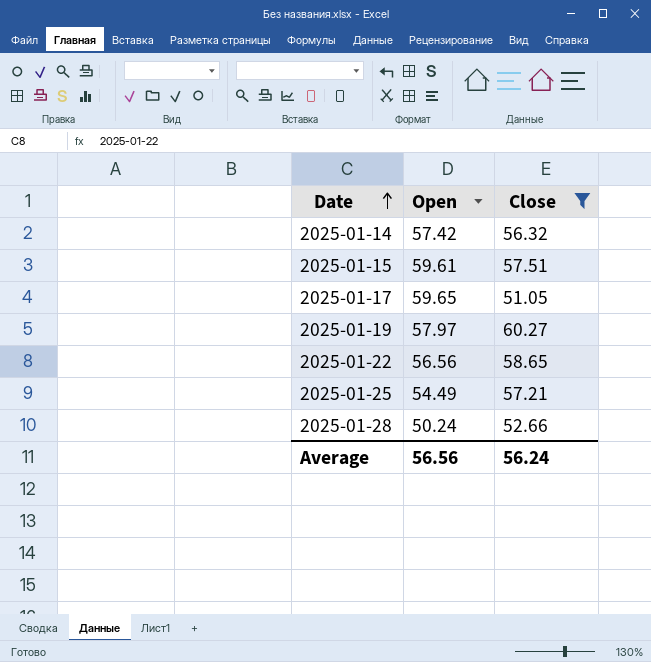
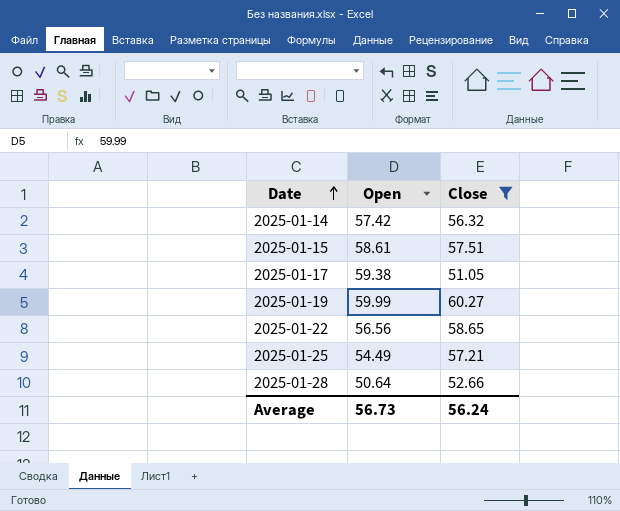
2025-01-15 | Open: 59.61 -> 58.61
2025-01-17 | Open: 59.65 -> 59.38
2025-01-19 | Open: 57.97 -> 59.99
2025-01-28 | Open: 50.24 -> 50.64
Average | Open: 56.56 -> 56.73

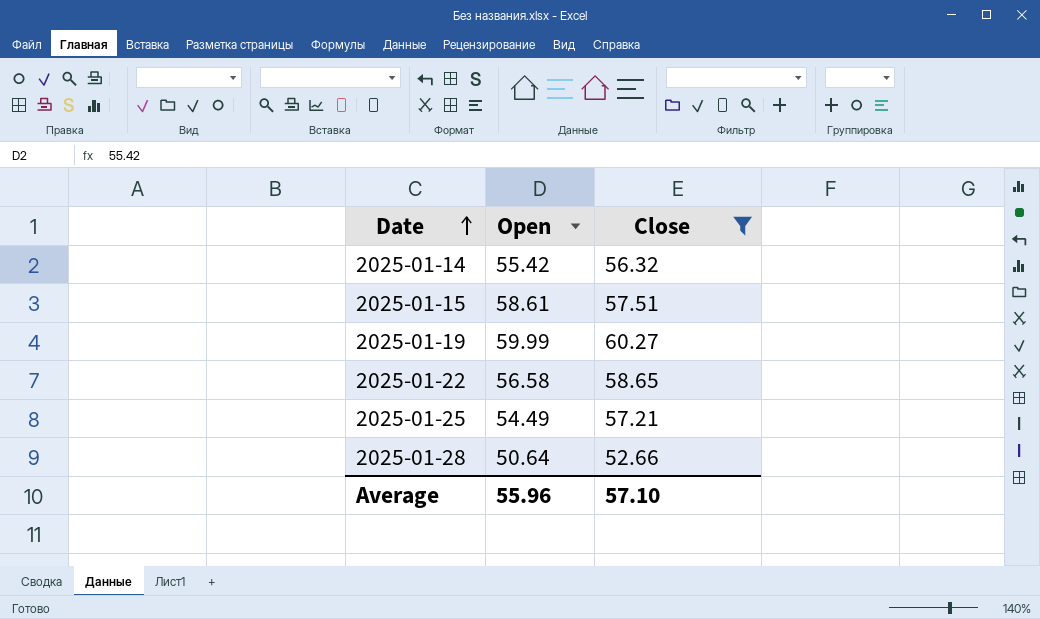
row 2025-01-17: 59.38 | 51.05 -> none
2025-01-14 | Open: 57.42 -> 55.42
2025-01-22 | Open: 56.56 -> 56.58
Average | Open: 56.73 -> 55.96
Average | Close: 56.24 -> 57.10

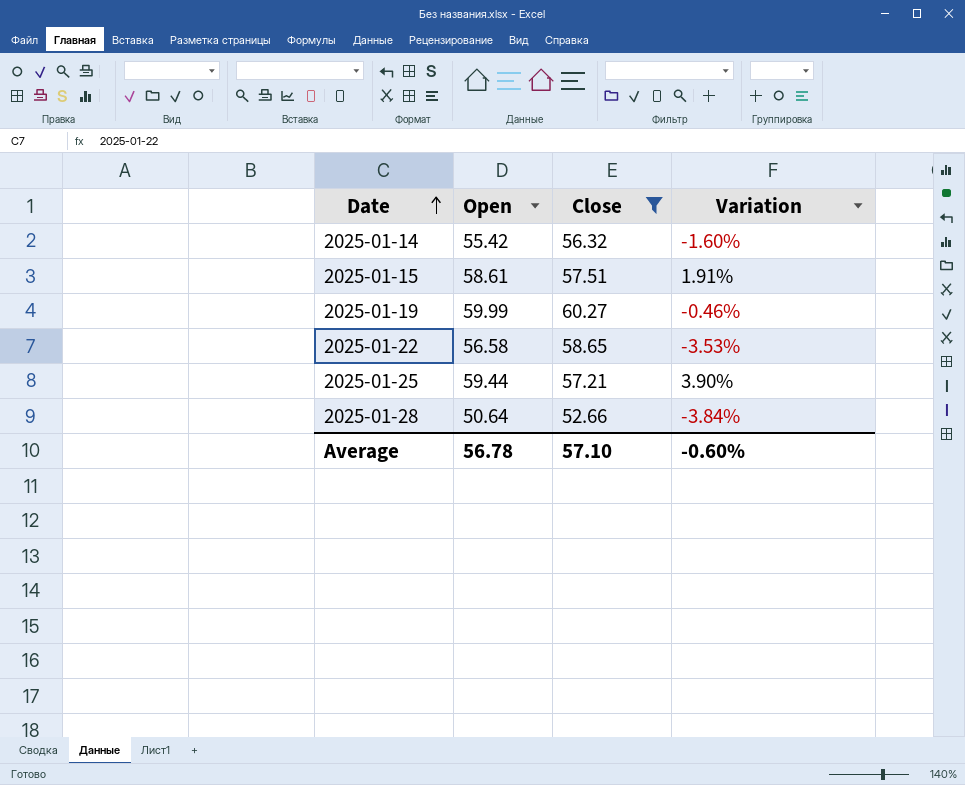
column Variation | formula: none -> ([Open] - [Close]) / [Close]
2025-01-25 | Open: 54.49 -> 59.44
Average | Open: 55.96 -> 56.78

